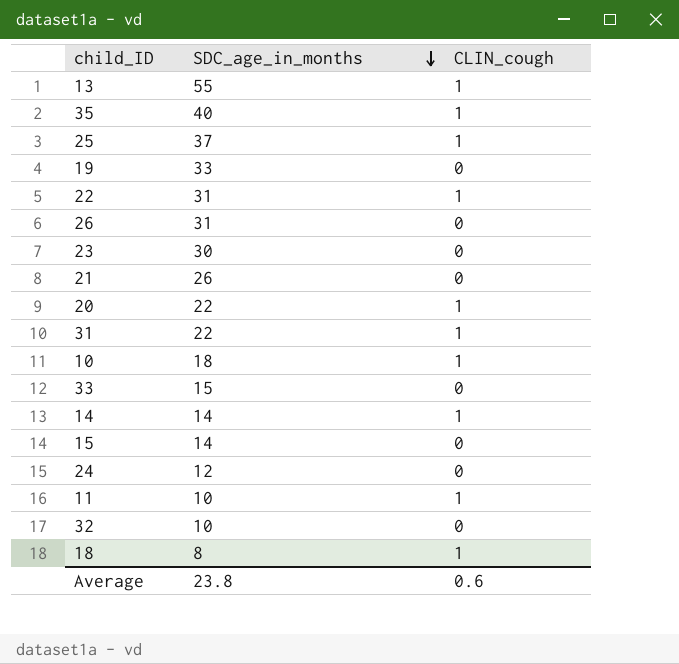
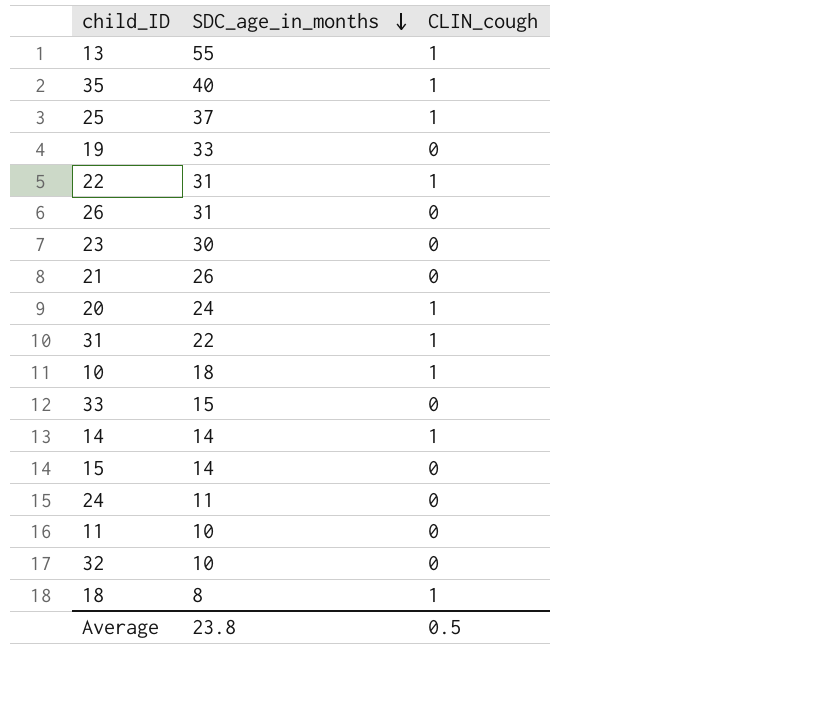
20 | SDC_age_in_months: 22 -> 24
24 | SDC_age_in_months: 12 -> 11
11 | CLIN_cough: 1 -> 0
Average | CLIN_cough: 0.6 -> 0.5

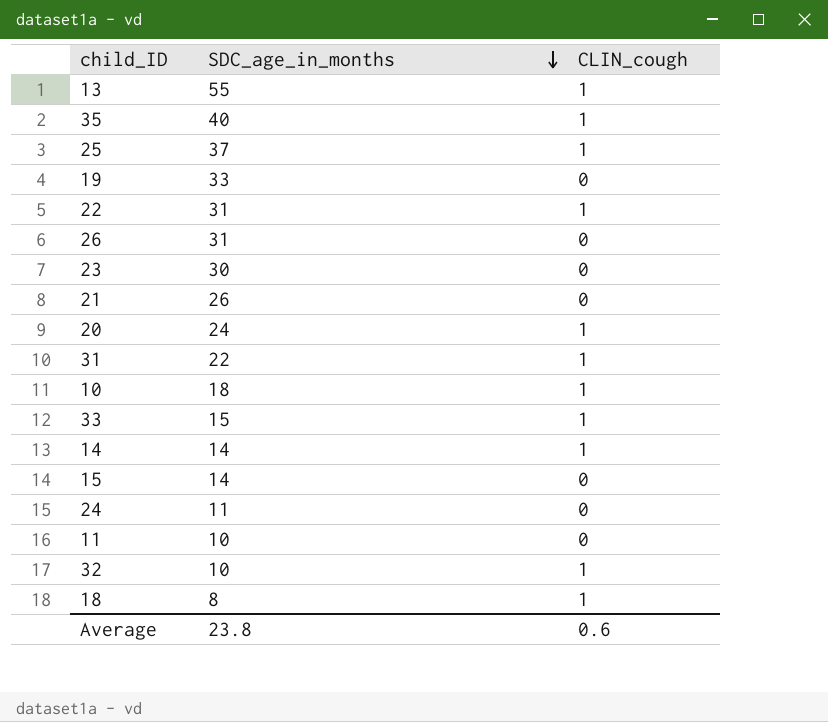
33 | CLIN_cough: 0 -> 1
32 | CLIN_cough: 0 -> 1
Average | CLIN_cough: 0.5 -> 0.6

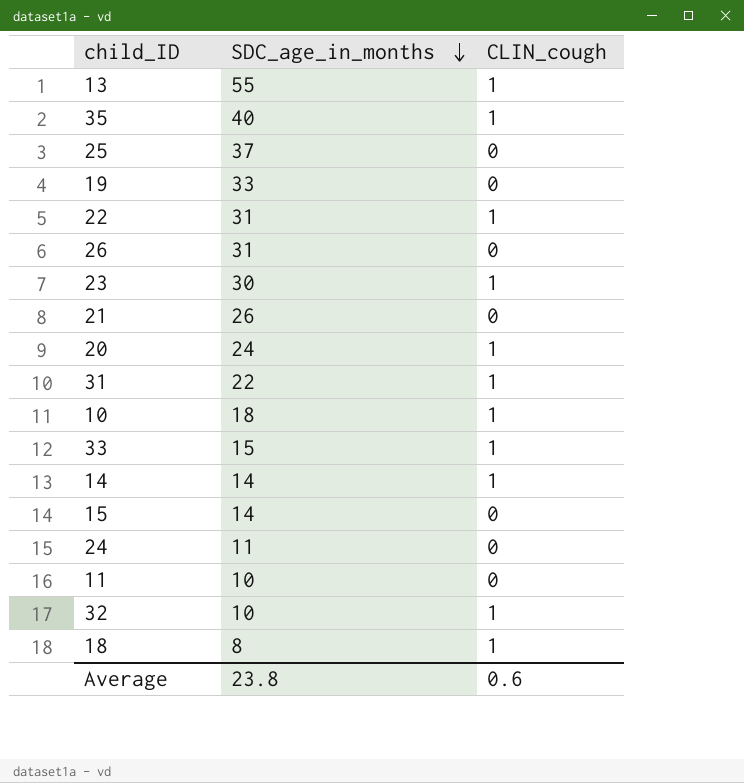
25 | CLIN_cough: 1 -> 0
23 | CLIN_cough: 0 -> 1

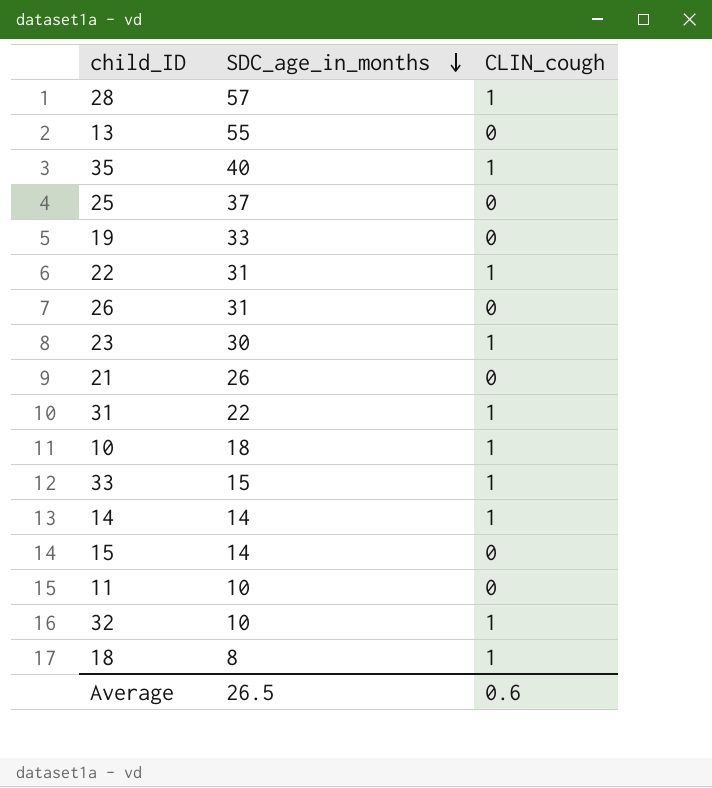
row 20: 24 | 1 -> none
row 24: 11 | 0 -> none
row 28: none -> 57 | 1
13 | CLIN_cough: 1 -> 0
Average | SDC_age_in_months: 23.8 -> 26.5

